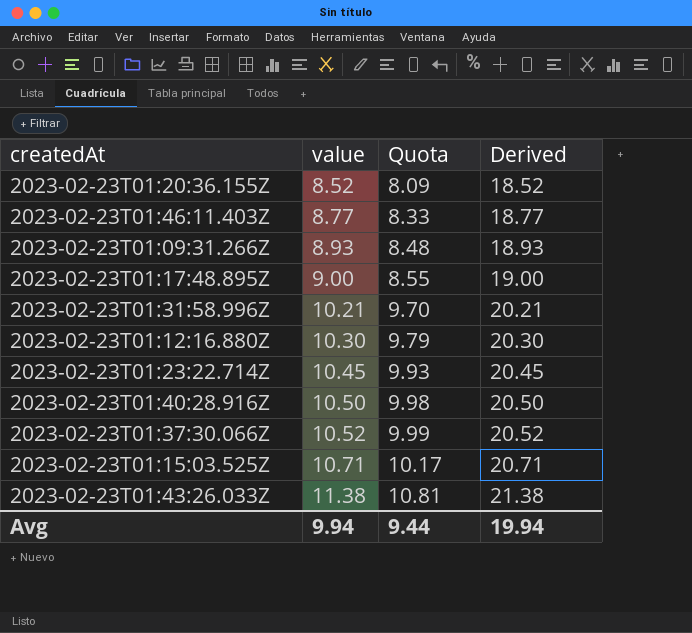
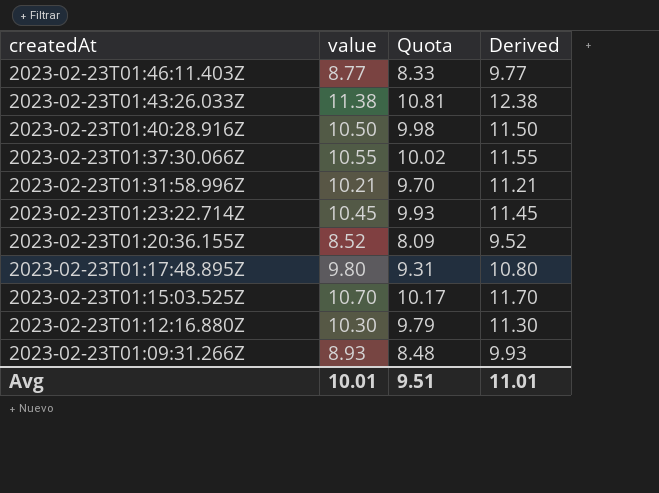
row order: value ascending -> createdAt descending
column Derived | formula: [value] + 10 -> [value] + 1
2023-02-23T01:37:30.066Z | value: 10.52 -> 10.55
2023-02-23T01:37:30.066Z | Quota: 9.99 -> 10.02
2023-02-23T01:17:48.895Z | value: 9.00 -> 9.80
2023-02-23T01:17:48.895Z | Quota: 8.55 -> 9.31
2023-02-23T01:15:03.525Z | value: 10.71 -> 10.70
Avg | value: 9.94 -> 10.01
Avg | Quota: 9.44 -> 9.51
Avg | Derived: 19.94 -> 11.01

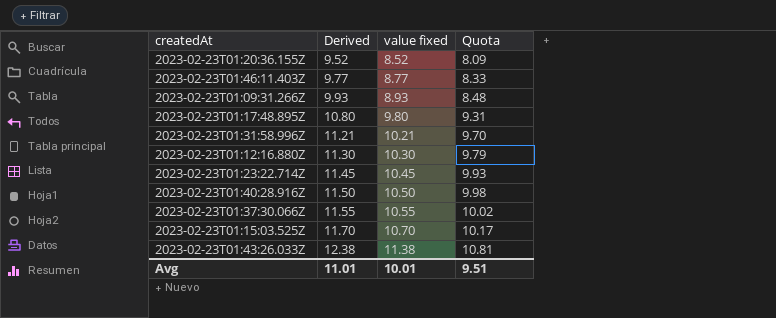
row order: createdAt descending -> Derived ascending
column Derived | position: 4 -> 2
column name: value -> value fixed

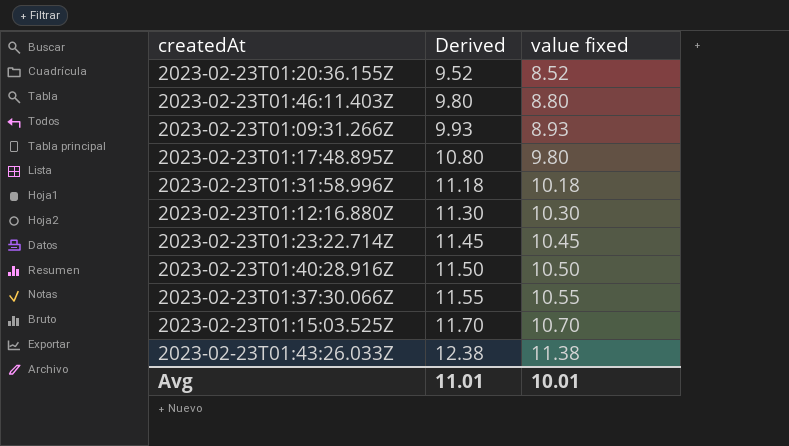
column Quota | formula: [value fixed] * 0.95 -> none
2023-02-23T01:46:11.403Z | Derived: 9.77 -> 9.80
2023-02-23T01:46:11.403Z | value fixed: 8.77 -> 8.80
2023-02-23T01:31:58.996Z | Derived: 11.21 -> 11.18
2023-02-23T01:31:58.996Z | value fixed: 10.21 -> 10.18

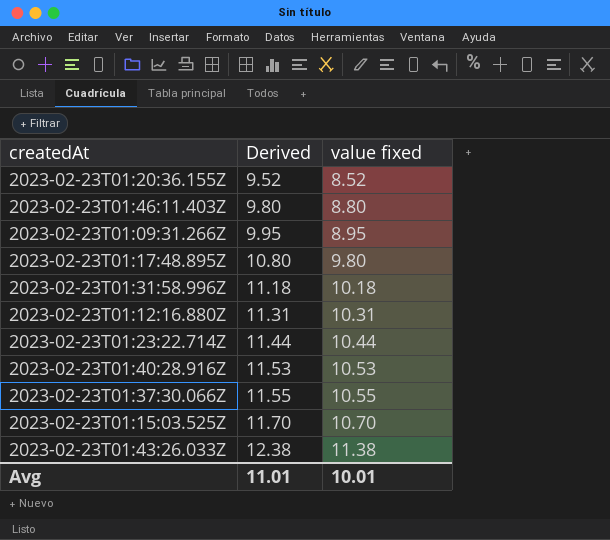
2023-02-23T01:09:31.266Z | Derived: 9.93 -> 9.95
2023-02-23T01:09:31.266Z | value fixed: 8.93 -> 8.95
2023-02-23T01:12:16.880Z | Derived: 11.30 -> 11.31
2023-02-23T01:12:16.880Z | value fixed: 10.30 -> 10.31
2023-02-23T01:23:22.714Z | Derived: 11.45 -> 11.44
2023-02-23T01:23:22.714Z | value fixed: 10.45 -> 10.44
2023-02-23T01:40:28.916Z | Derived: 11.50 -> 11.53
2023-02-23T01:40:28.916Z | value fixed: 10.50 -> 10.53

